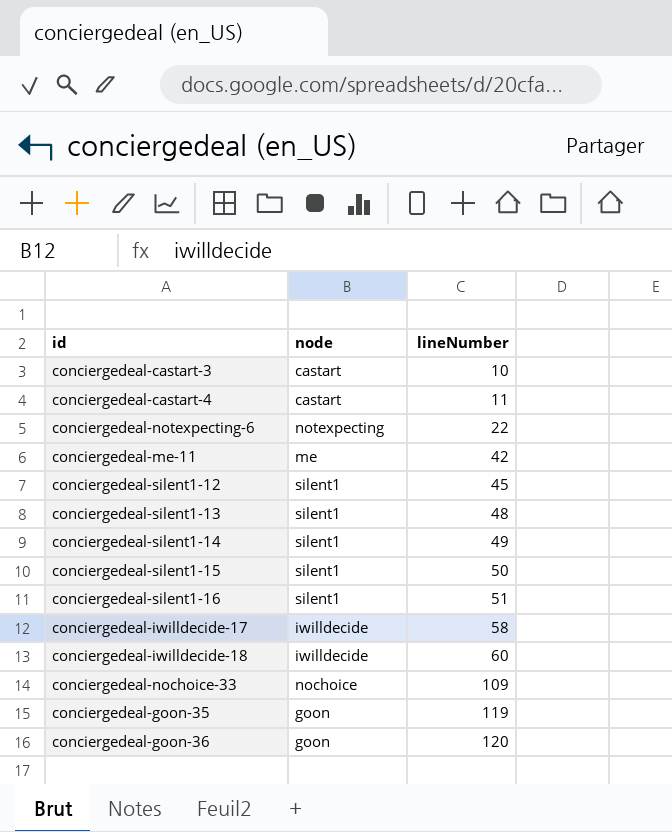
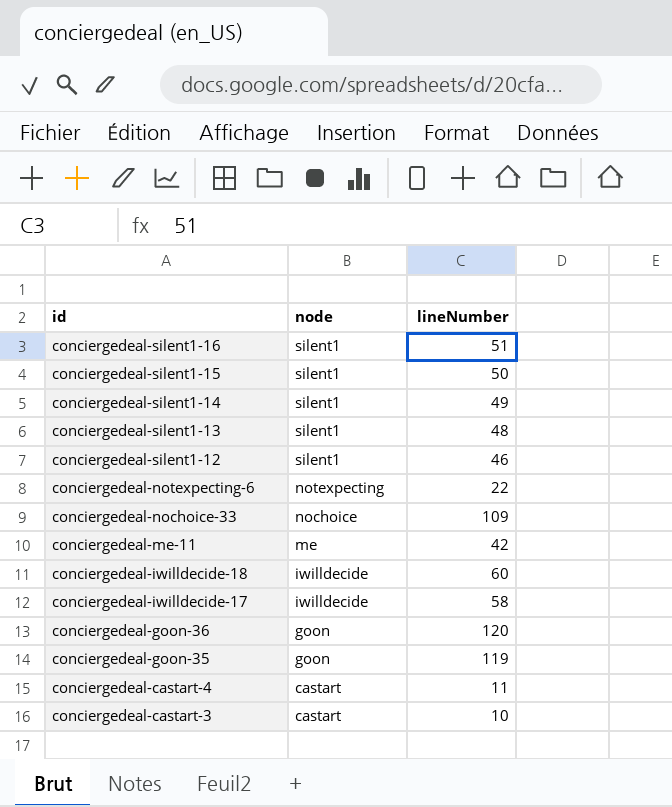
row order: lineNumber ascending -> id descending
conciergedeal-silent1-12 | lineNumber: 45 -> 46

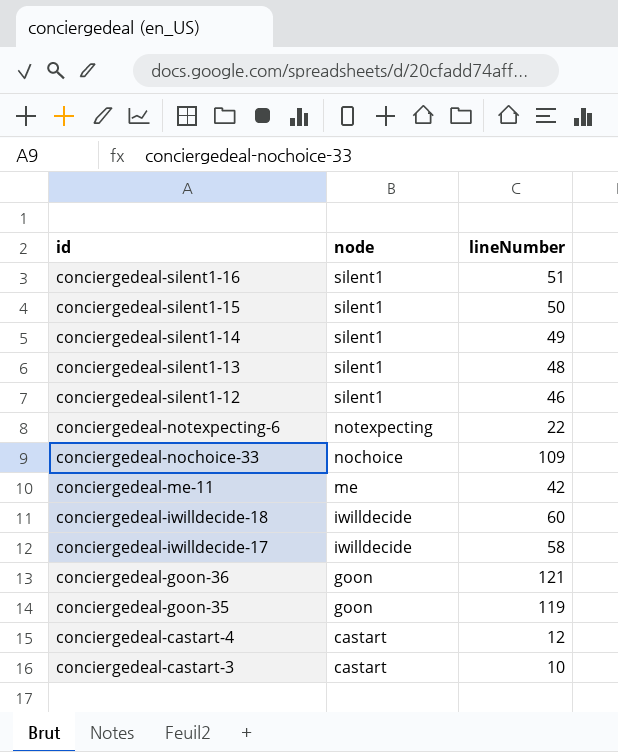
conciergedeal-goon-36 | lineNumber: 120 -> 121
conciergedeal-castart-4 | lineNumber: 11 -> 12

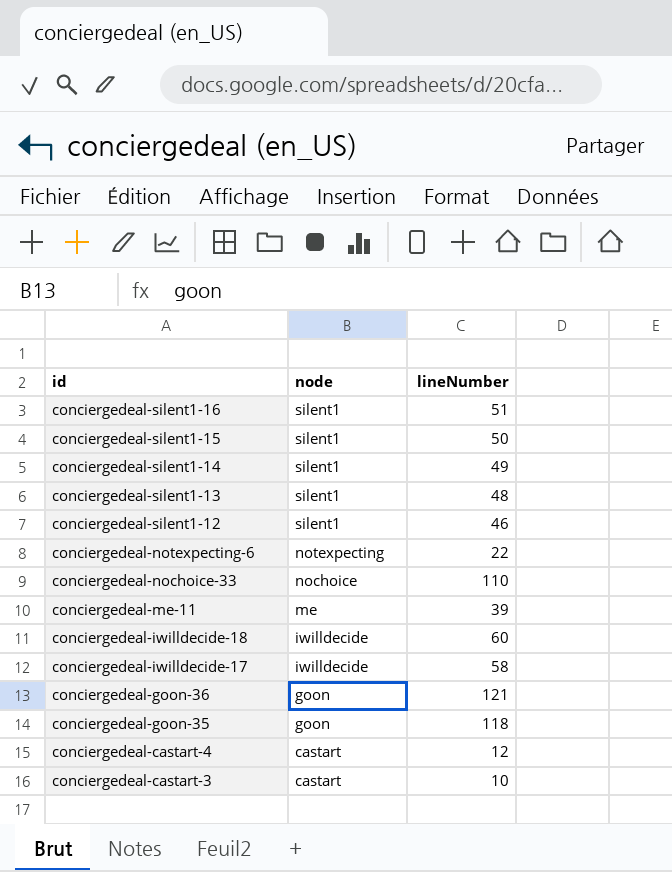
conciergedeal-nochoice-33 | lineNumber: 109 -> 110
conciergedeal-me-11 | lineNumber: 42 -> 39
conciergedeal-goon-35 | lineNumber: 119 -> 118

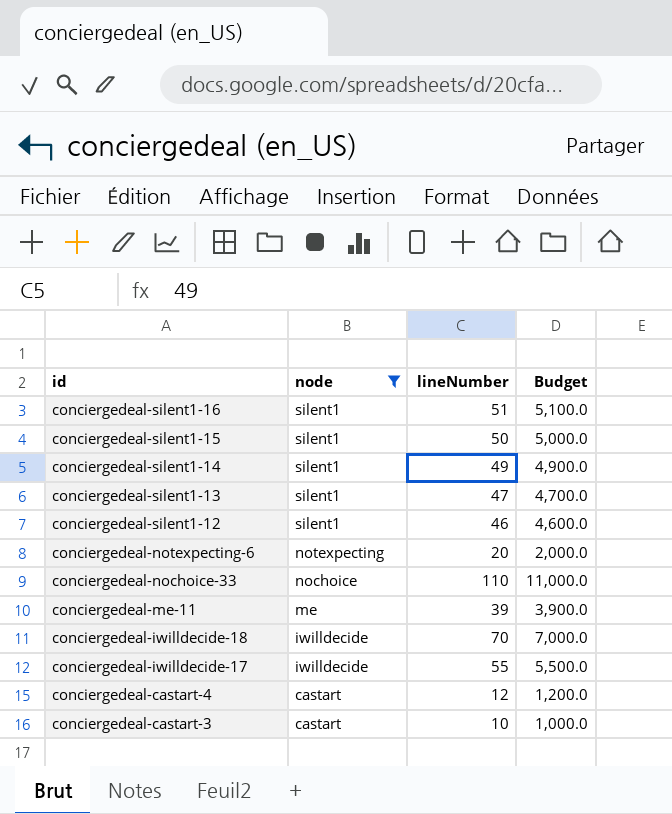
filter: none -> node != goon
column Budget | formula: none -> [lineNumber] * 100
conciergedeal-silent1-13 | lineNumber: 48 -> 47
conciergedeal-notexpecting-6 | lineNumber: 22 -> 20
conciergedeal-iwilldecide-18 | lineNumber: 60 -> 70
conciergedeal-iwilldecide-17 | lineNumber: 58 -> 55

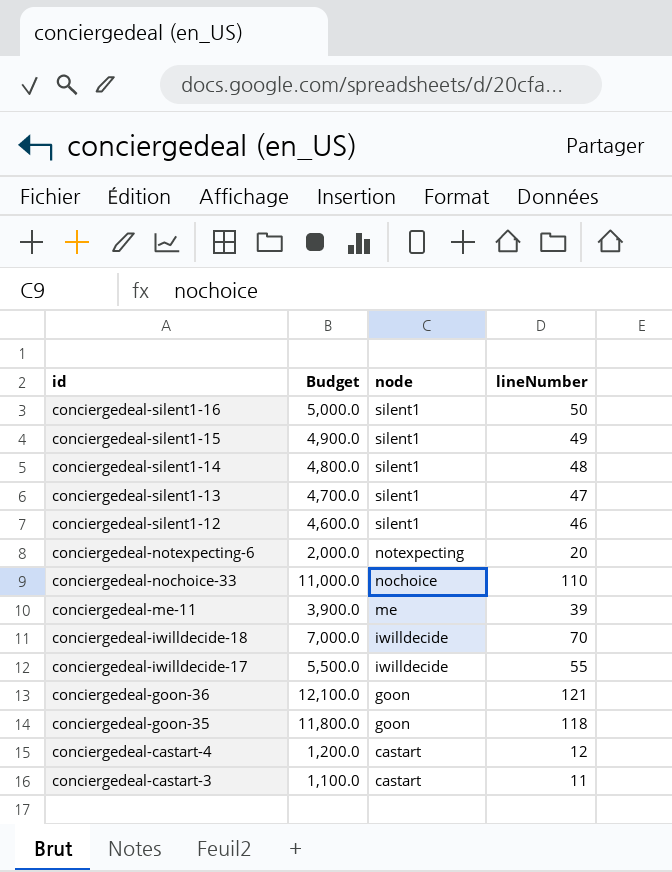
filter: node != goon -> none
column Budget | position: 4 -> 2
conciergedeal-silent1-16 | Budget: 5,100.0 -> 5,000.0
conciergedeal-silent1-16 | lineNumber: 51 -> 50
conciergedeal-silent1-15 | Budget: 5,000.0 -> 4,900.0
conciergedeal-silent1-15 | lineNumber: 50 -> 49
conciergedeal-silent1-14 | Budget: 4,900.0 -> 4,800.0
conciergedeal-silent1-14 | lineNumber: 49 -> 48
conciergedeal-castart-3 | Budget: 1,000.0 -> 1,100.0
conciergedeal-castart-3 | lineNumber: 10 -> 11

